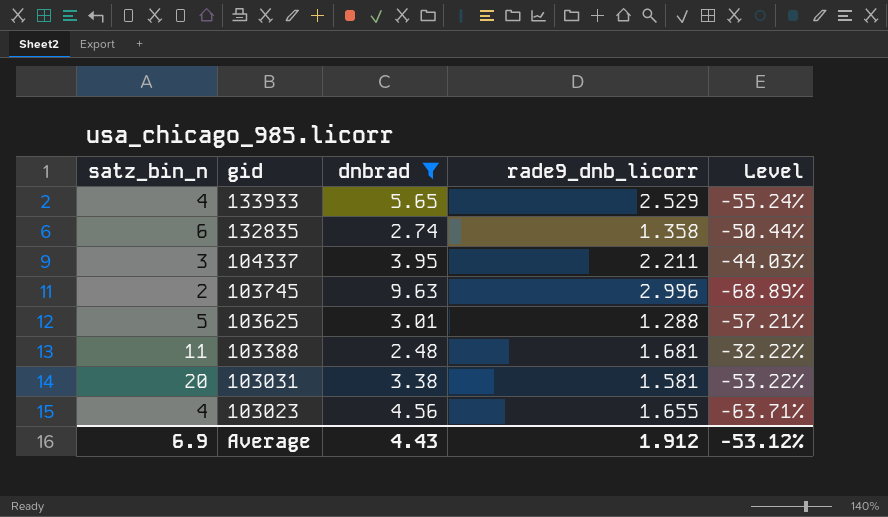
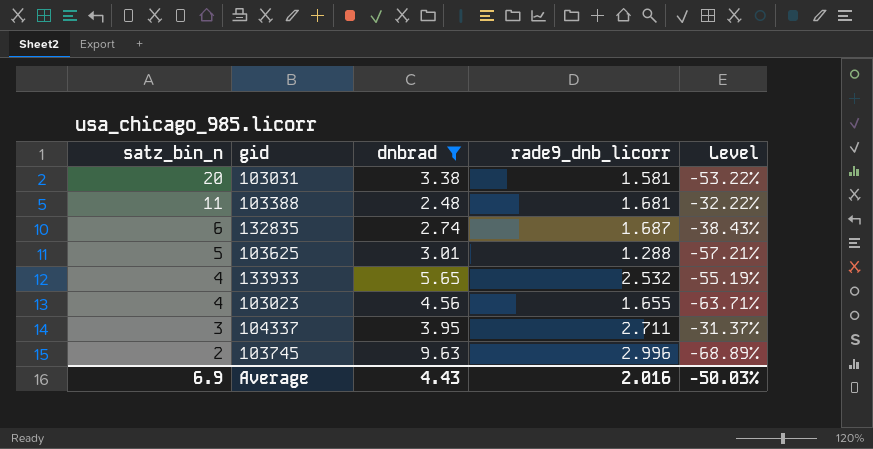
row order: gid descending -> satz_bin_n descending
132835 | rade9_dnb_licorr: 1.358 -> 1.687
132835 | Level: -50.44% -> -38.43%
133933 | rade9_dnb_licorr: 2.529 -> 2.532
133933 | Level: -55.24% -> -55.19%
104337 | rade9_dnb_licorr: 2.211 -> 2.711
104337 | Level: -44.03% -> -31.37%
Average | rade9_dnb_licorr: 1.912 -> 2.016
Average | Level: -53.12% -> -50.03%

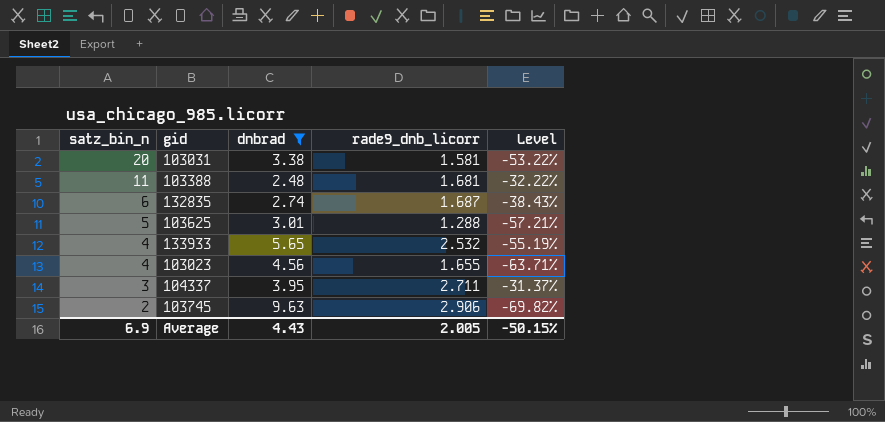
103745 | rade9_dnb_licorr: 2.996 -> 2.906
103745 | Level: -68.89% -> -69.82%
Average | rade9_dnb_licorr: 2.016 -> 2.005
Average | Level: -50.03% -> -50.15%

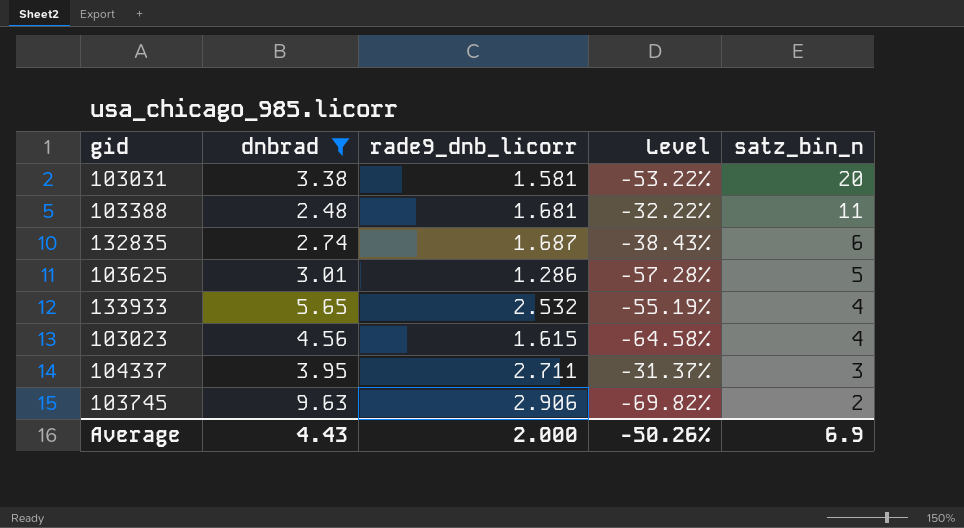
column satz_bin_n | position: 1 -> 5
103625 | rade9_dnb_licorr: 1.288 -> 1.286
103625 | Level: -57.21% -> -57.28%
103023 | rade9_dnb_licorr: 1.655 -> 1.615
103023 | Level: -63.71% -> -64.58%
Average | rade9_dnb_licorr: 2.005 -> 2.000
Average | Level: -50.15% -> -50.26%

